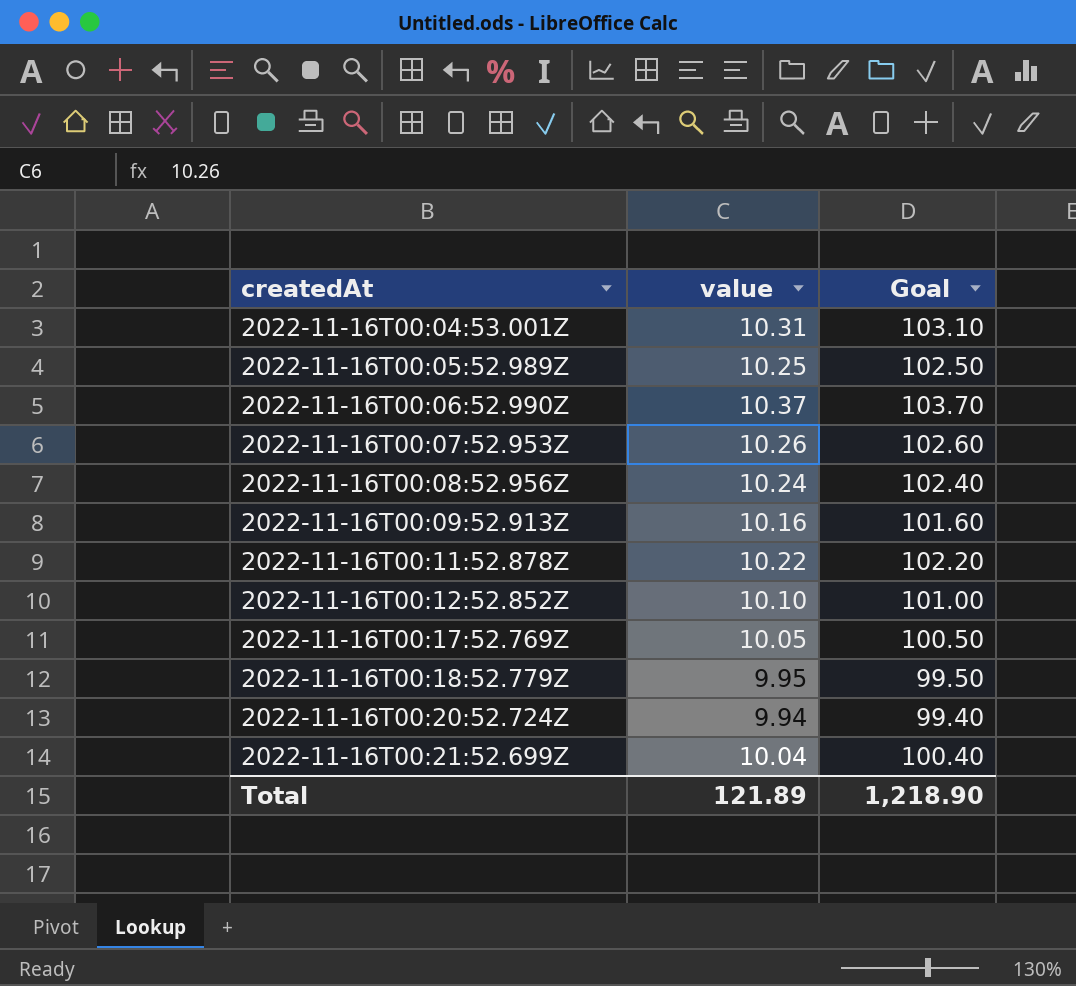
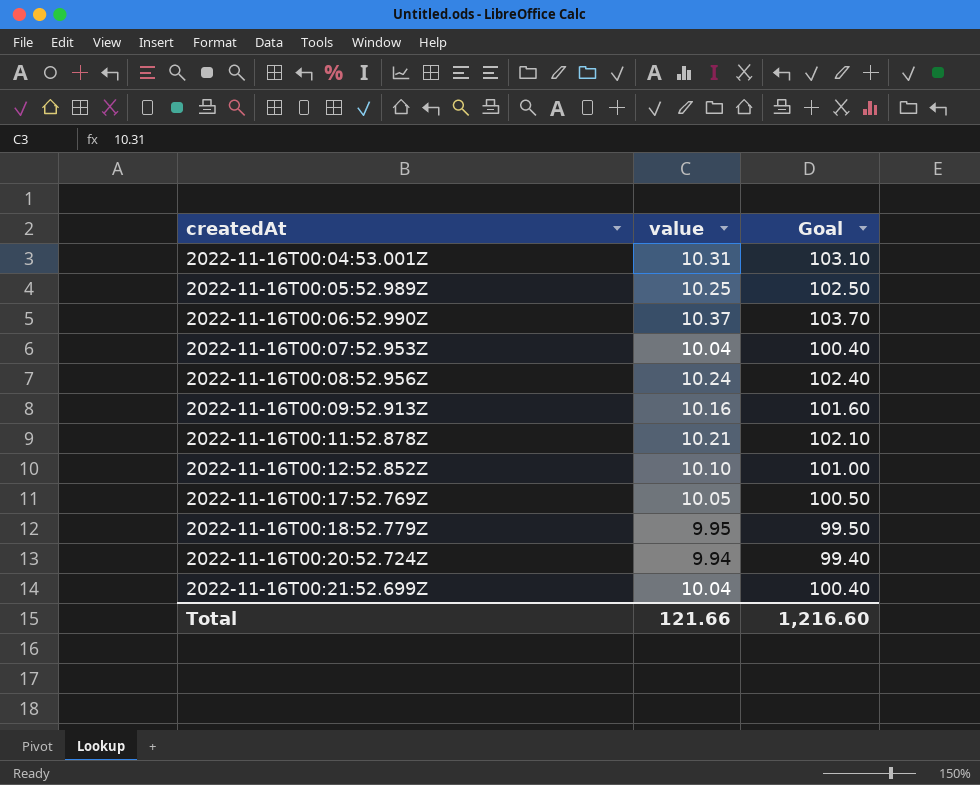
2022-11-16T00:07:52.953Z | value: 10.26 -> 10.04
2022-11-16T00:07:52.953Z | Goal: 102.60 -> 100.40
2022-11-16T00:11:52.878Z | value: 10.22 -> 10.21
2022-11-16T00:11:52.878Z | Goal: 102.20 -> 102.10
Total | value: 121.89 -> 121.66
Total | Goal: 1,218.90 -> 1,216.60

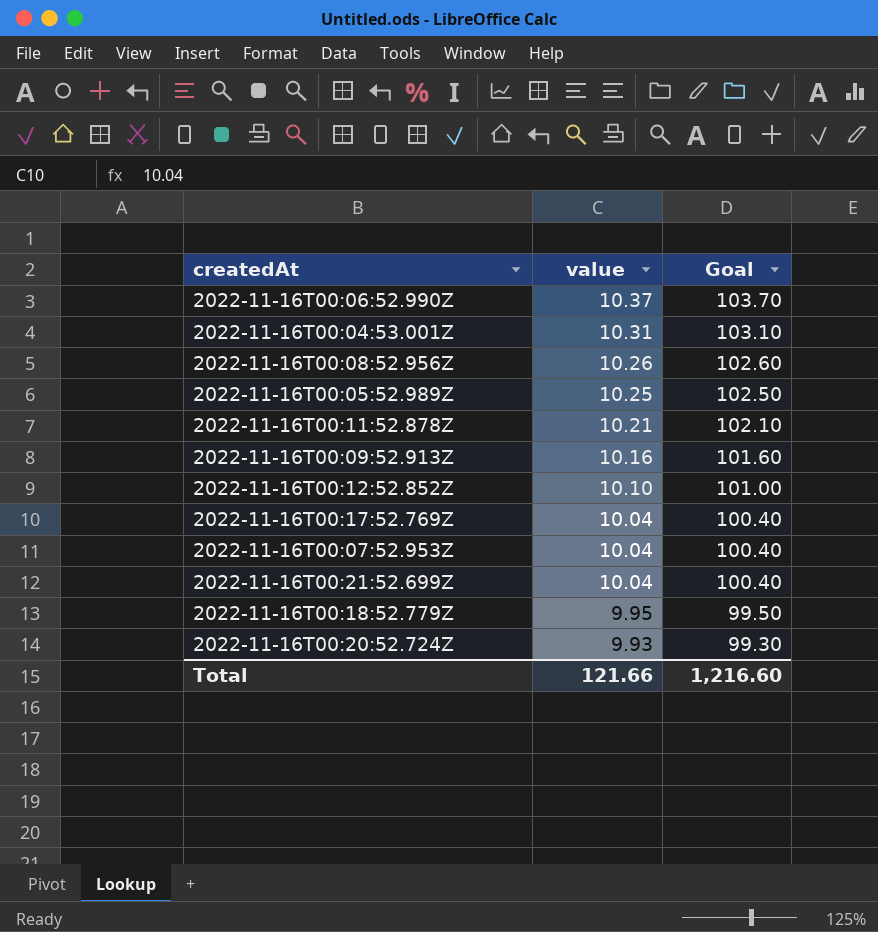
row order: createdAt ascending -> value descending
2022-11-16T00:08:52.956Z | value: 10.24 -> 10.26
2022-11-16T00:08:52.956Z | Goal: 102.40 -> 102.60
2022-11-16T00:17:52.769Z | value: 10.05 -> 10.04
2022-11-16T00:17:52.769Z | Goal: 100.50 -> 100.40
2022-11-16T00:20:52.724Z | value: 9.94 -> 9.93
2022-11-16T00:20:52.724Z | Goal: 99.40 -> 99.30

